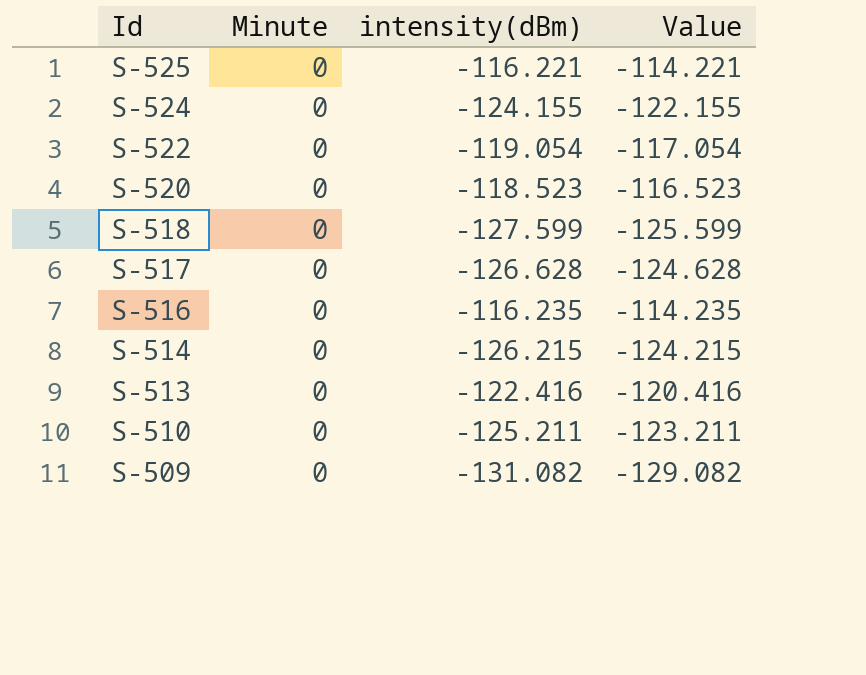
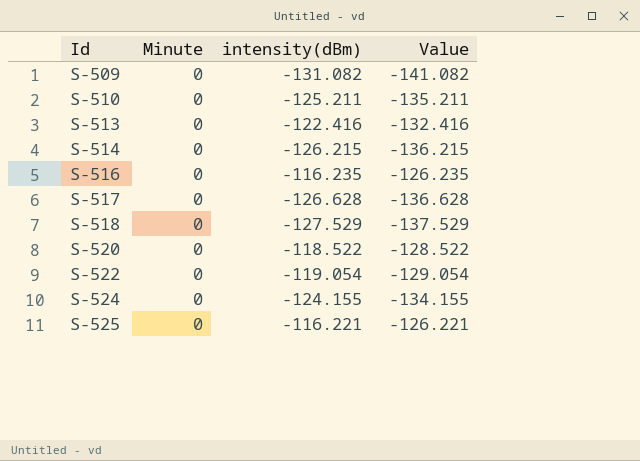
row order: Id descending -> Id ascending
column Value | formula: [intensity(dBm)] + 2 -> [intensity(dBm)] - 10
S-518 | intensity(dBm): -127.599 -> -127.529
S-520 | intensity(dBm): -118.523 -> -118.522

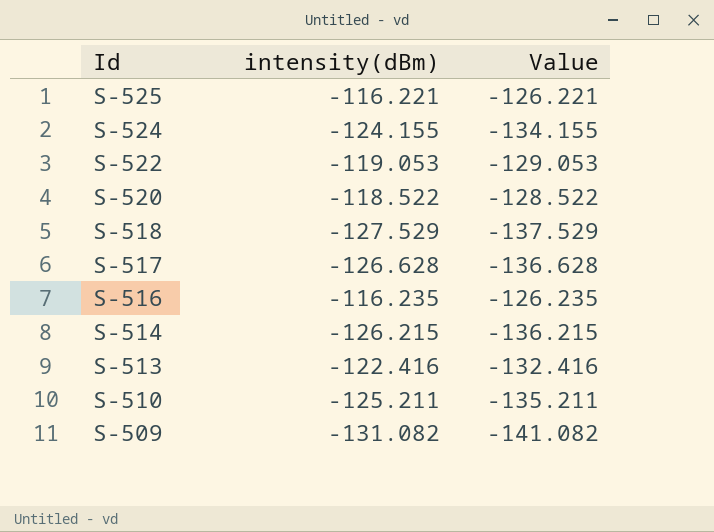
row order: Id ascending -> Id descending
column Minute | position: 2 -> none
S-522 | intensity(dBm): -119.054 -> -119.053
S-522 | Value: -129.054 -> -129.053

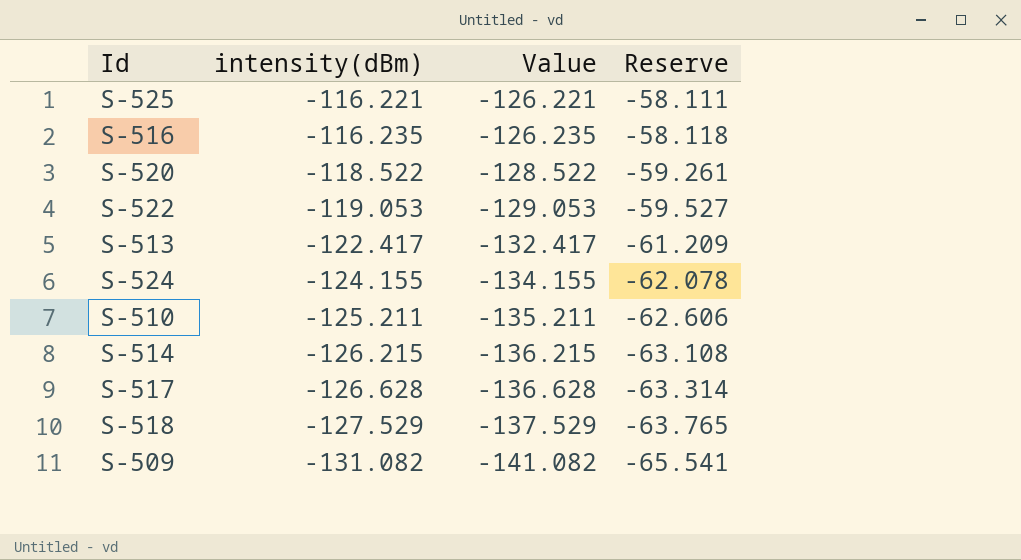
row order: Id descending -> intensity(dBm) descending
column Reserve | formula: none -> [intensity(dBm)] * 0.5
S-513 | intensity(dBm): -122.416 -> -122.417
S-513 | Value: -132.416 -> -132.417

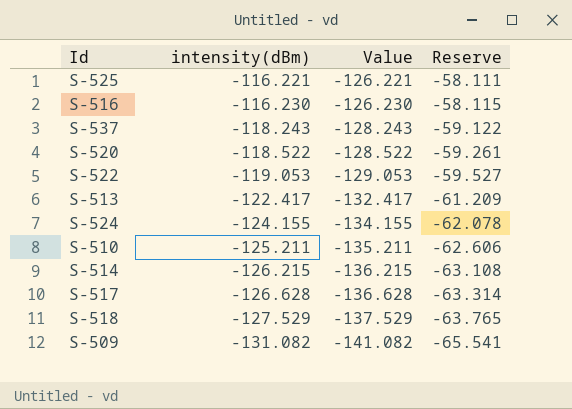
S-516 | intensity(dBm): -116.235 -> -116.230
S-516 | Value: -126.235 -> -126.230
S-516 | Reserve: -58.118 -> -58.115
row S-537: none -> -118.243 | -128.243 | -59.122

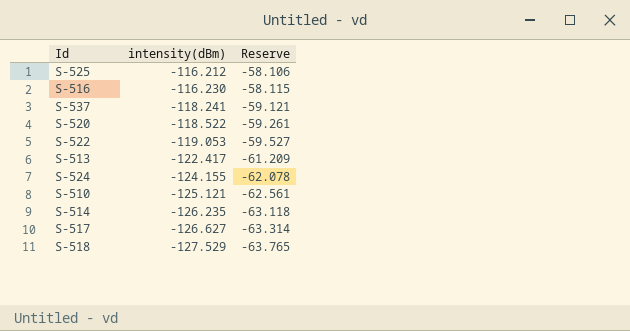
column Value | formula: [intensity(dBm)] - 10 -> none
row S-509: -131.082 | -141.082 | -65.541 -> none
S-525 | intensity(dBm): -116.221 -> -116.212
S-525 | Reserve: -58.111 -> -58.106
S-537 | intensity(dBm): -118.243 -> -118.241
S-537 | Reserve: -59.122 -> -59.121
S-510 | intensity(dBm): -125.211 -> -125.121
S-510 | Reserve: -62.606 -> -62.561
S-514 | intensity(dBm): -126.215 -> -126.235
S-514 | Reserve: -63.108 -> -63.118
S-517 | intensity(dBm): -126.628 -> -126.627

